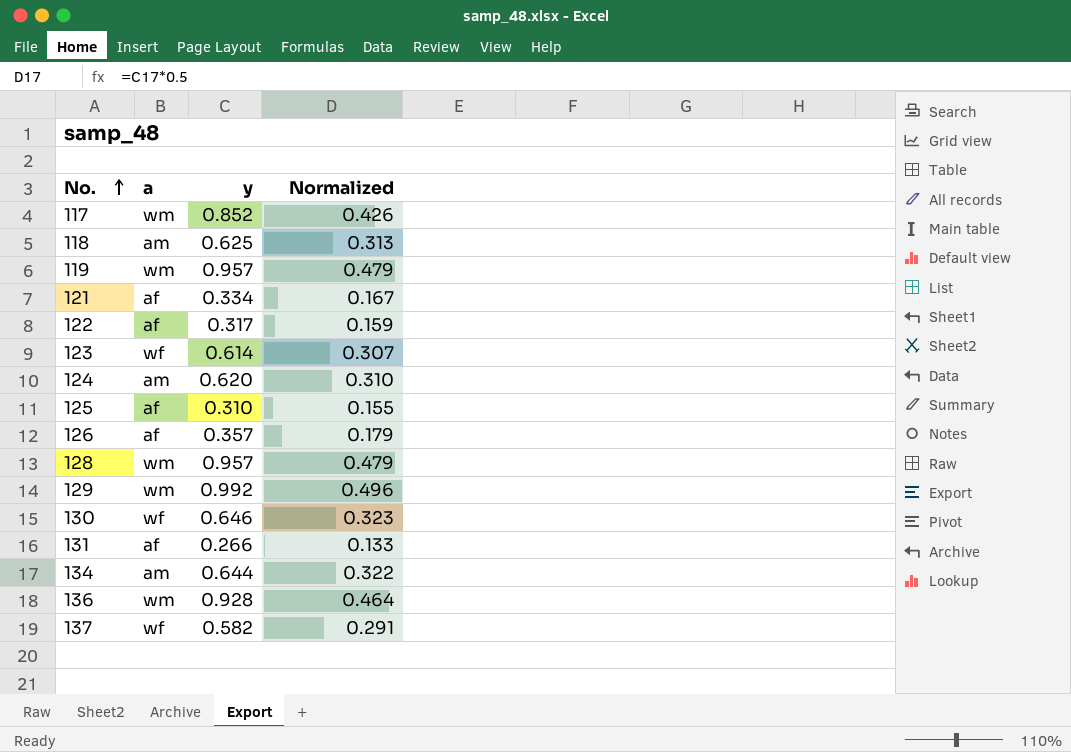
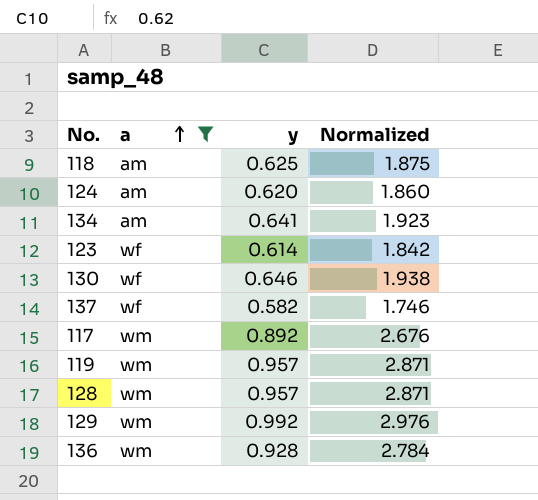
filter: none -> a != af
row order: No. ascending -> a ascending
column Normalized | formula: [y] * 0.5 -> [y] * 3
134 | y: 0.644 -> 0.641
117 | y: 0.852 -> 0.892

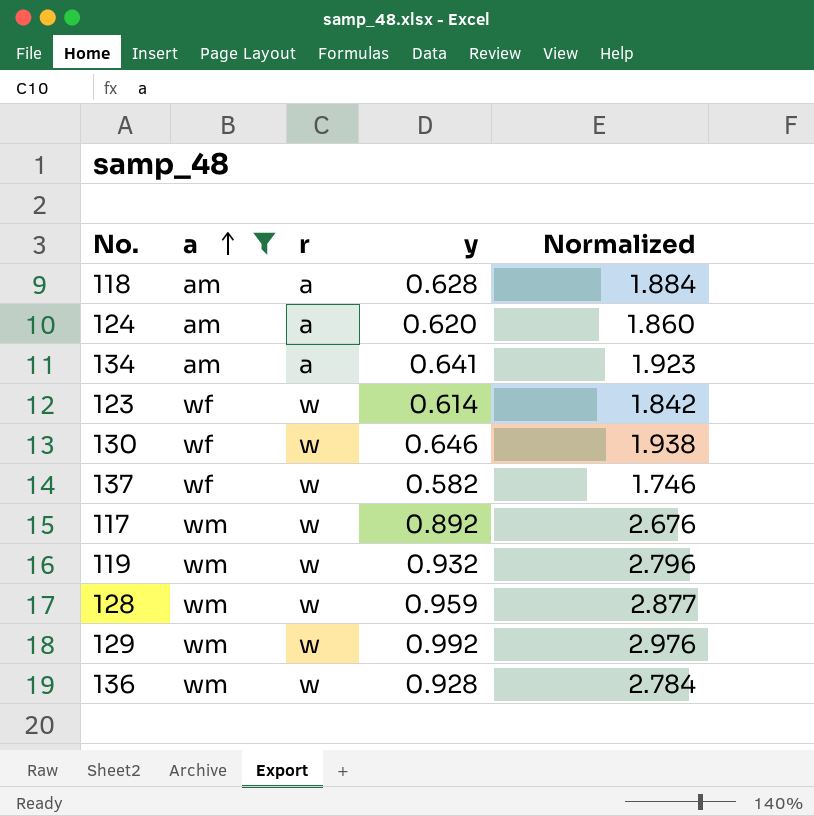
column r | position: none -> 3
118 | y: 0.625 -> 0.628
118 | Normalized: 1.875 -> 1.884
119 | y: 0.957 -> 0.932
119 | Normalized: 2.871 -> 2.796
128 | y: 0.957 -> 0.959
128 | Normalized: 2.871 -> 2.877

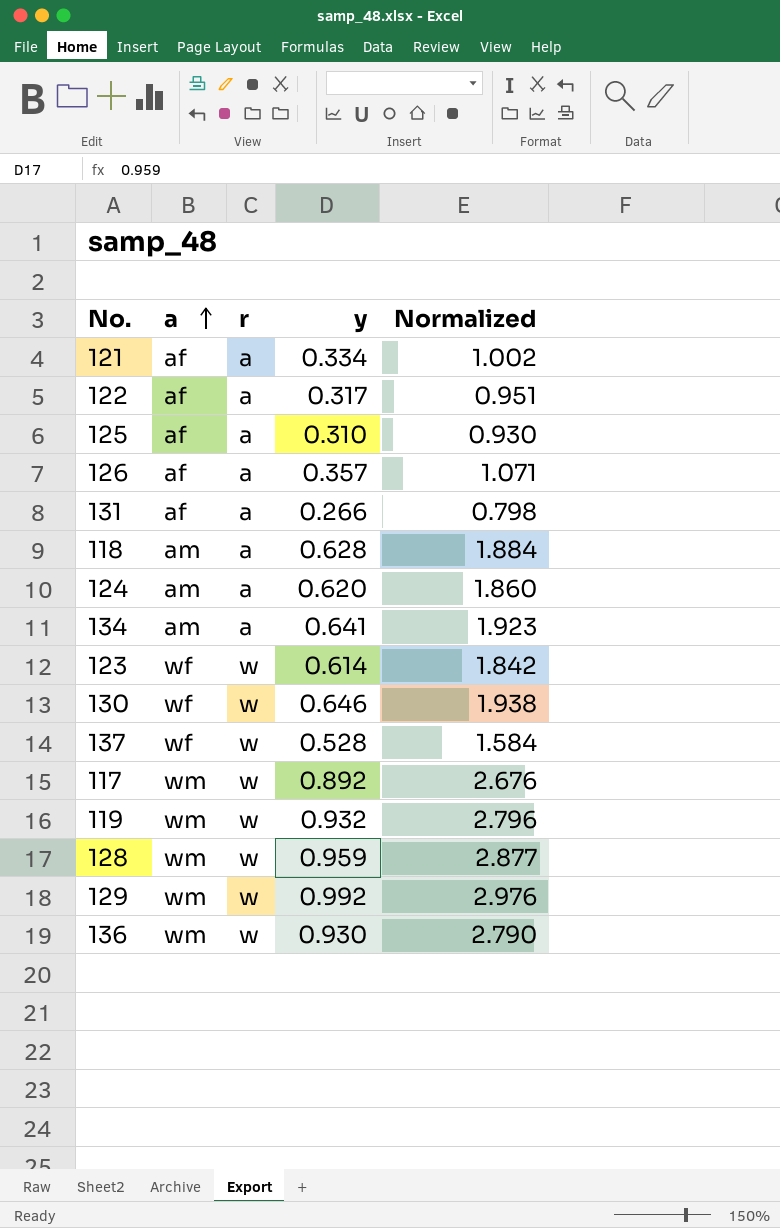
filter: a != af -> none
137 | y: 0.582 -> 0.528
137 | Normalized: 1.746 -> 1.584
136 | y: 0.928 -> 0.930
136 | Normalized: 2.784 -> 2.790

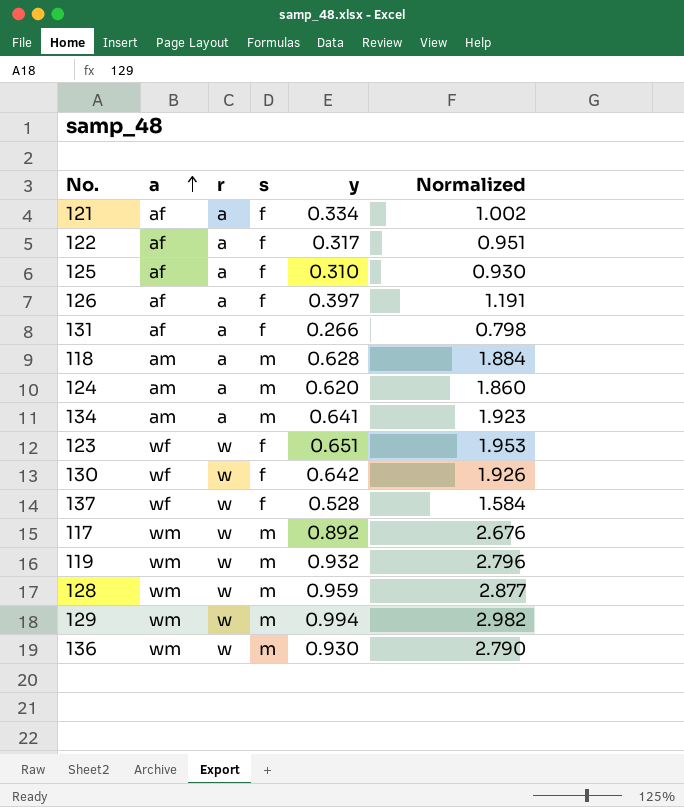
column s | position: none -> 4
126 | y: 0.357 -> 0.397
126 | Normalized: 1.071 -> 1.191
123 | y: 0.614 -> 0.651
123 | Normalized: 1.842 -> 1.953
130 | y: 0.646 -> 0.642
130 | Normalized: 1.938 -> 1.926
129 | y: 0.992 -> 0.994
129 | Normalized: 2.976 -> 2.982

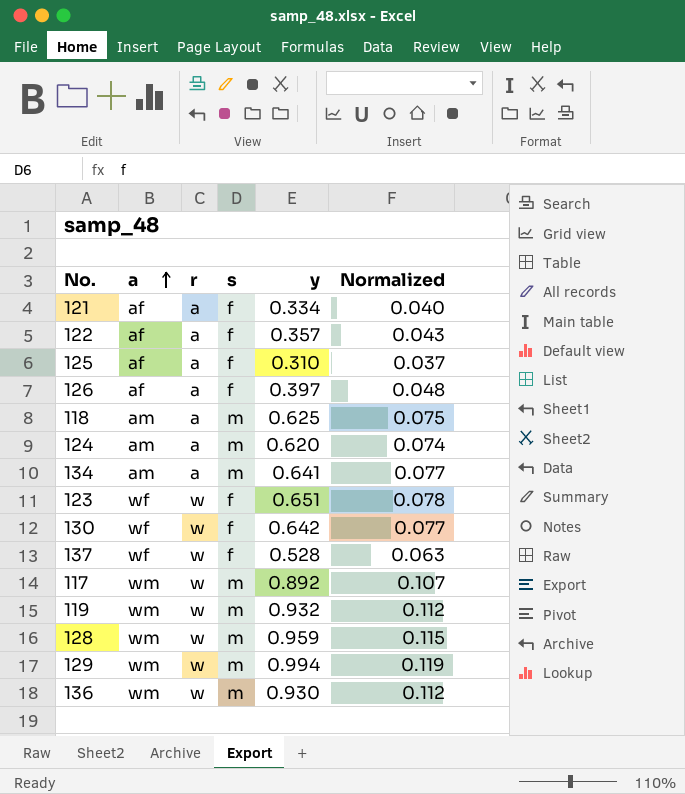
column Normalized | formula: [y] * 3 -> [y] * 0.12
row 131: af | a | f | 0.266 | 0.798 -> none
122 | y: 0.317 -> 0.357
118 | y: 0.628 -> 0.625

